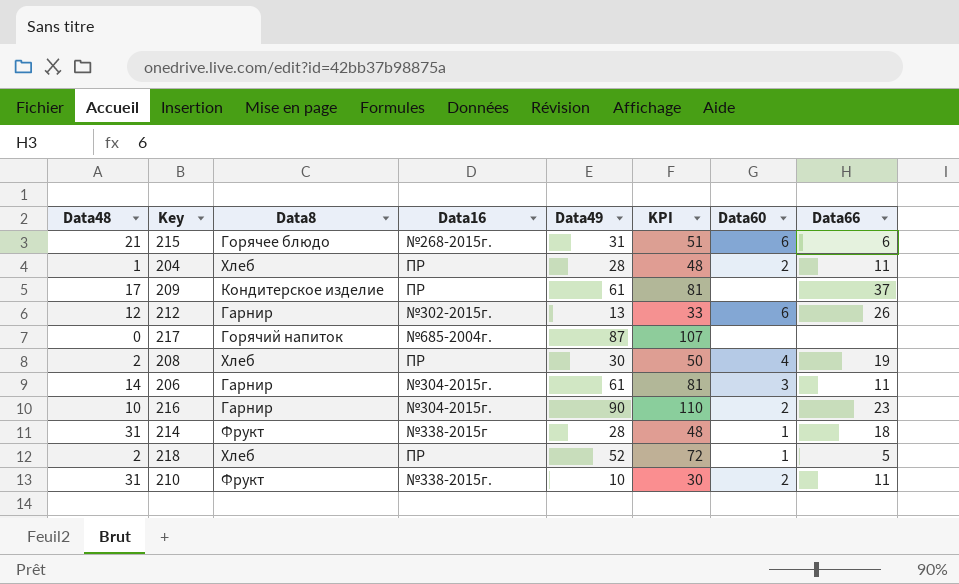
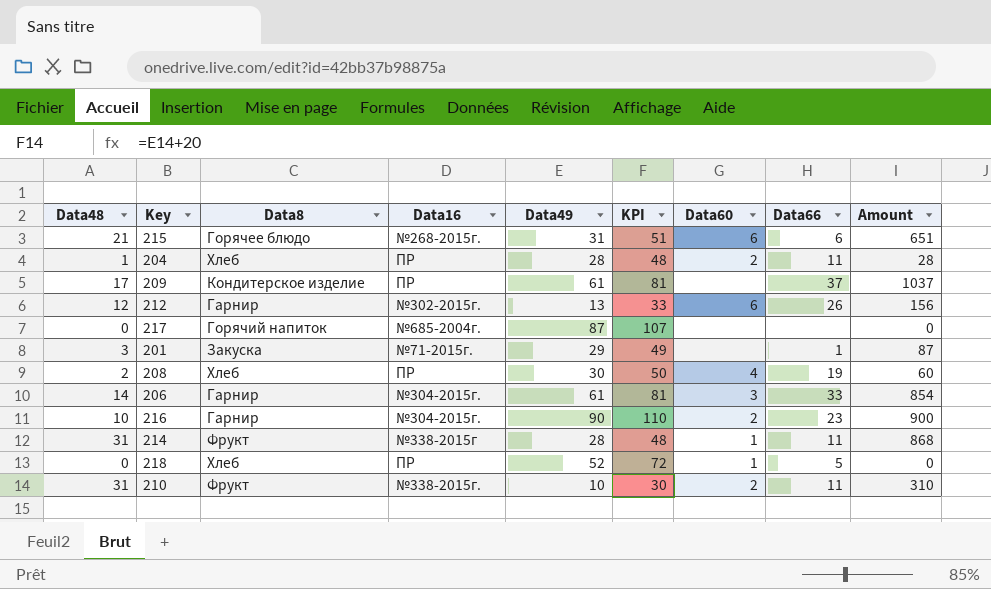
column Amount | formula: none -> [Data48] * [Data49]
row 201: none -> 3 | Закуска | №71-2015г. | 29 | 49 | none | 1 | 87
206 | Data66: 11 -> 33
214 | Data66: 18 -> 11
218 | Data48: 2 -> 0

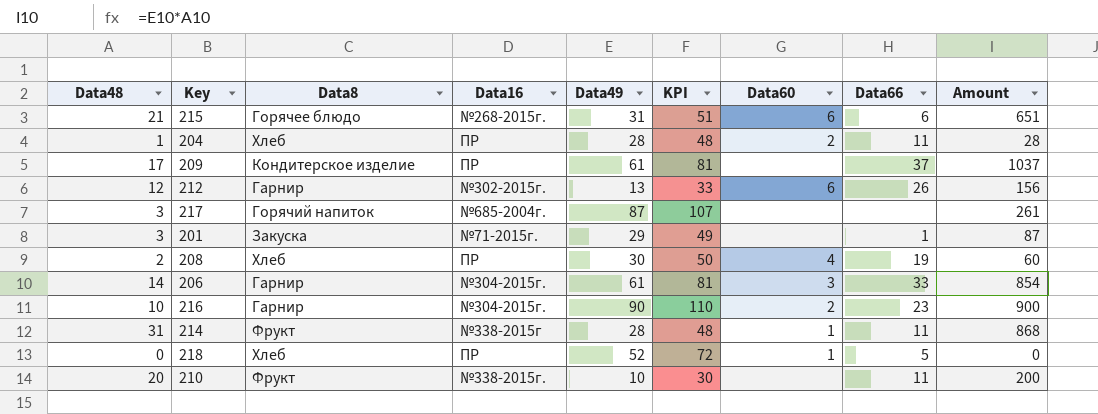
217 | Data48: 0 -> 3
217 | Amount: 0 -> 261
210 | Data48: 31 -> 20
210 | Data60: 2 -> none
210 | Amount: 310 -> 200

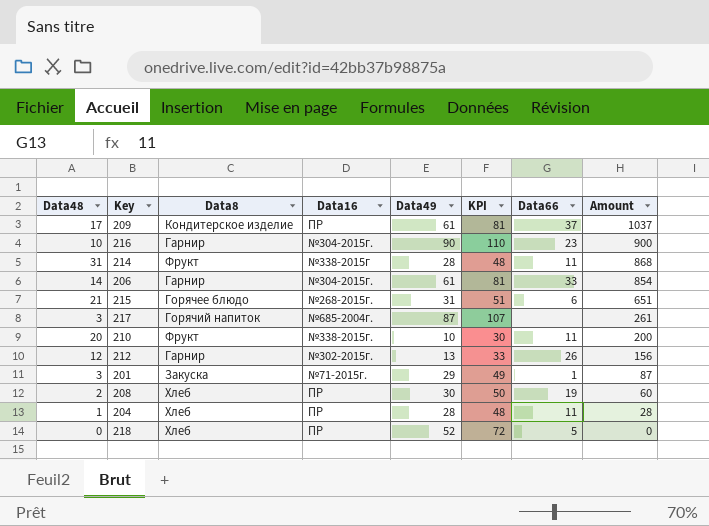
row order: none -> Amount descending
column Data60 | position: 7 -> none

